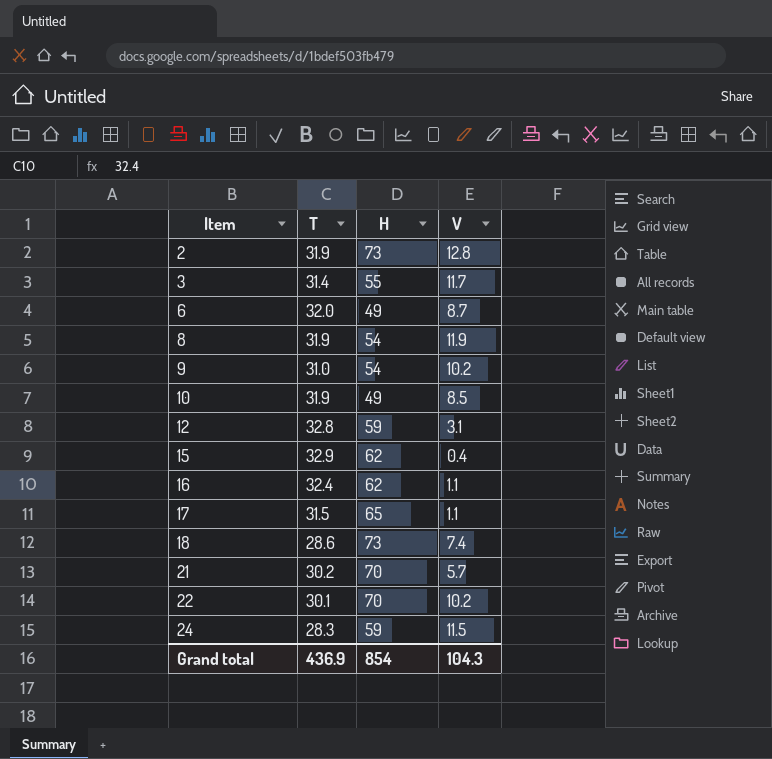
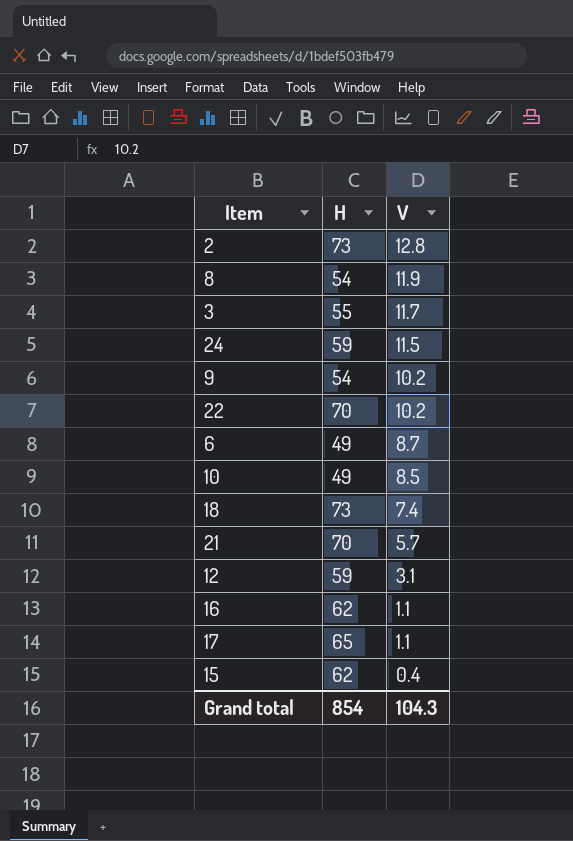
row order: Item ascending -> V descending
column T | position: 2 -> none

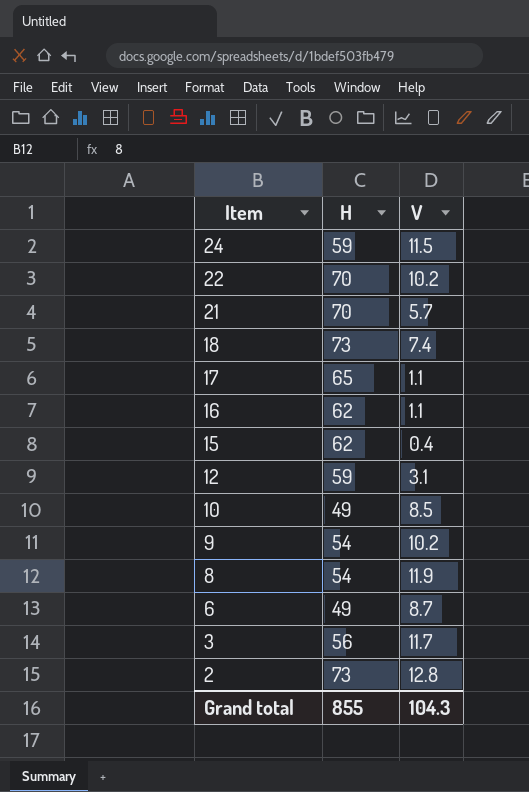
row order: V descending -> Item descending
3 | H: 55 -> 56
Grand total | H: 854 -> 855

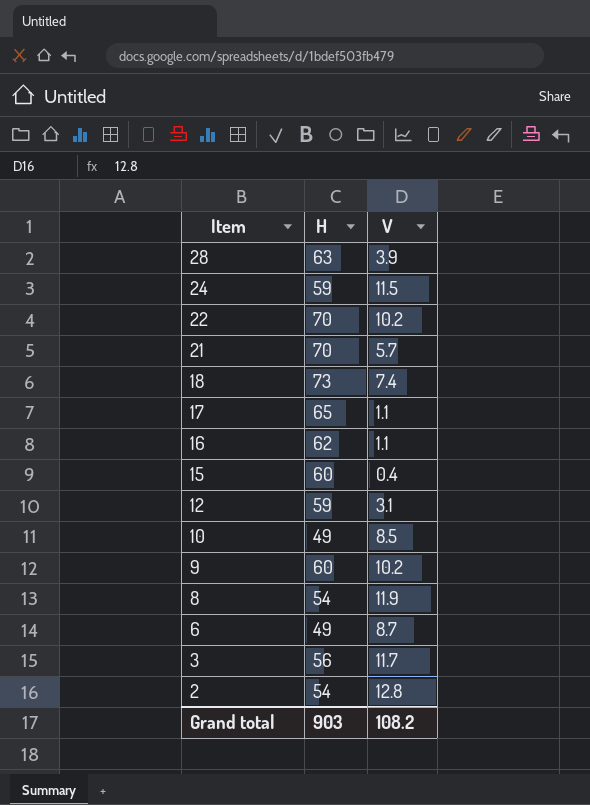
row 28: none -> 63 | 3.9
15 | H: 62 -> 60
9 | H: 54 -> 60
2 | H: 73 -> 54
Grand total | H: 855 -> 903
Grand total | V: 104.3 -> 108.2

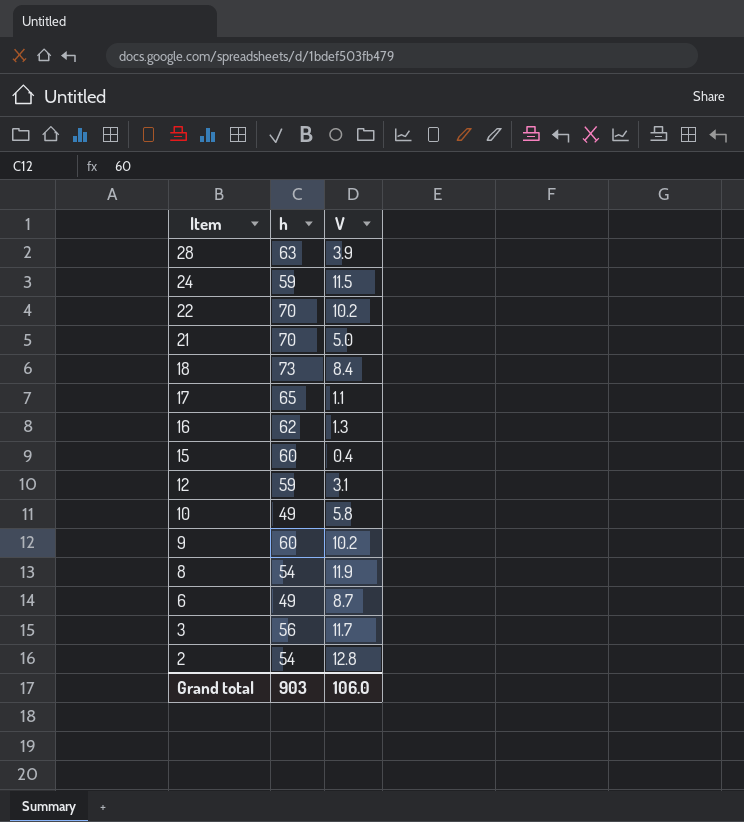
column name: H -> h
21 | V: 5.7 -> 5.0
18 | V: 7.4 -> 8.4
16 | V: 1.1 -> 1.3
10 | V: 8.5 -> 5.8
Grand total | V: 108.2 -> 106.0

